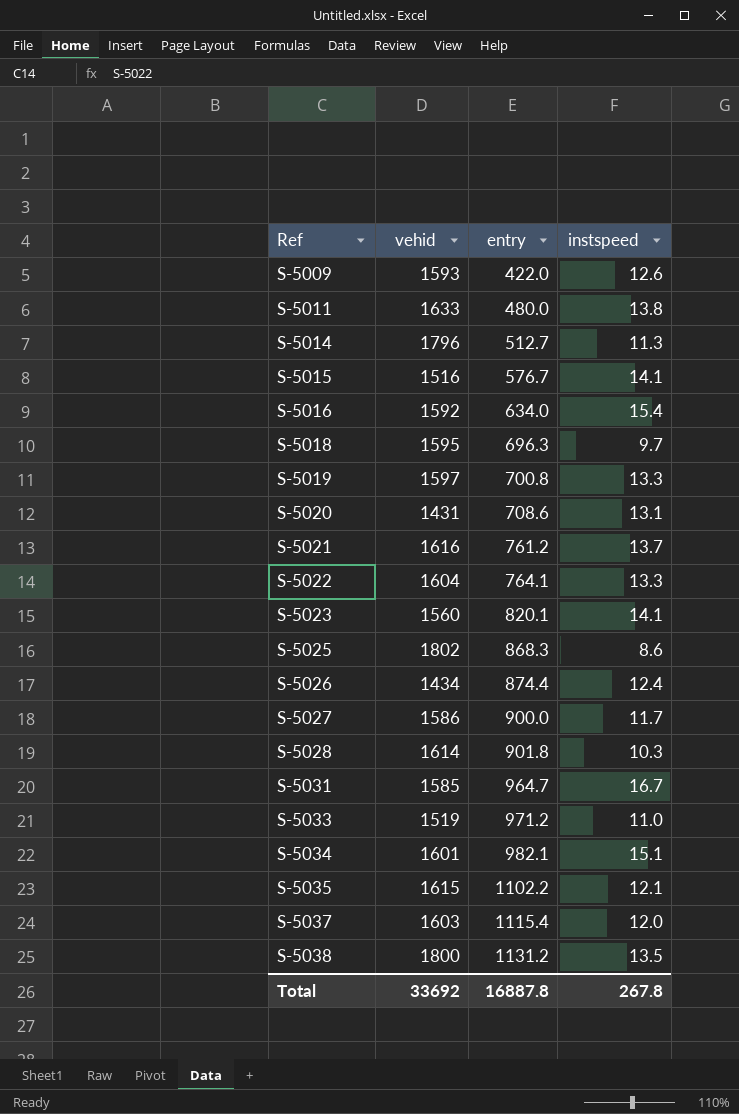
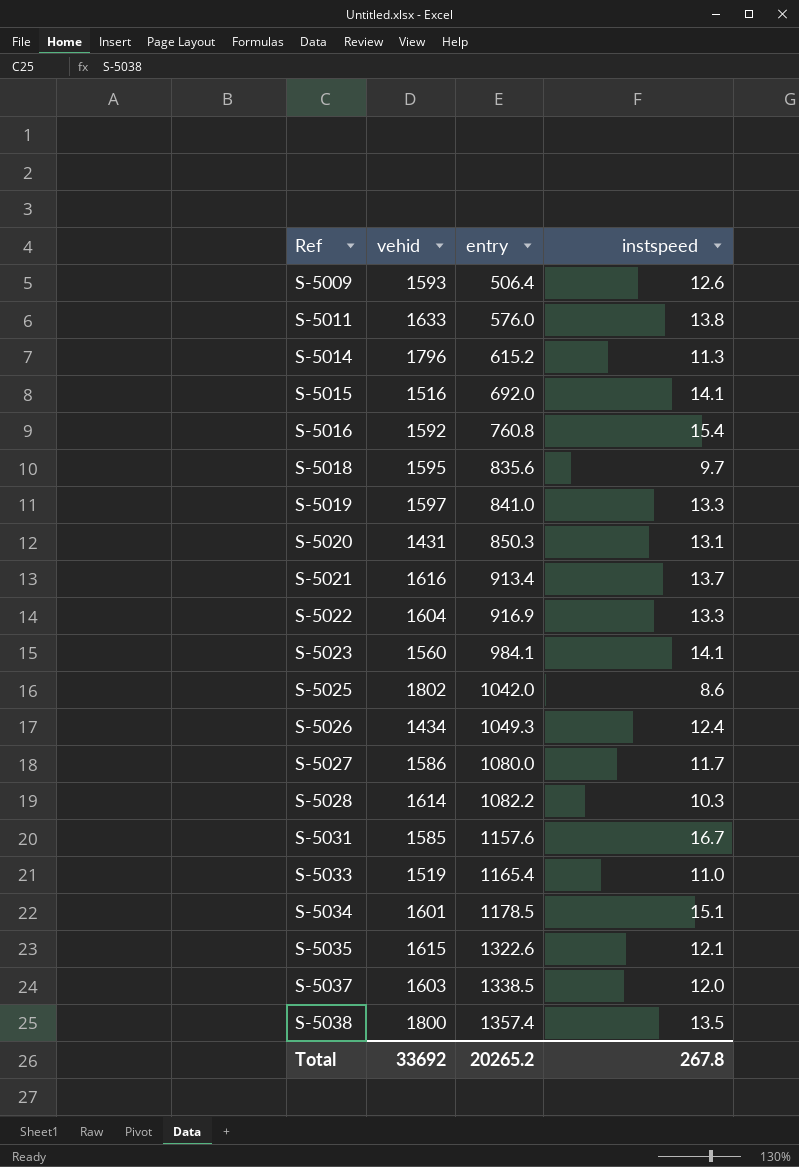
S-5009 | entry: 422.0 -> 506.4
S-5011 | entry: 480.0 -> 576.0
S-5014 | entry: 512.7 -> 615.2
S-5015 | entry: 576.7 -> 692.0
S-5016 | entry: 634.0 -> 760.8
S-5018 | entry: 696.3 -> 835.6
S-5019 | entry: 700.8 -> 841.0
S-5020 | entry: 708.6 -> 850.3
S-5021 | entry: 761.2 -> 913.4
S-5022 | entry: 764.1 -> 916.9
S-5023 | entry: 820.1 -> 984.1
S-5025 | entry: 868.3 -> 1042.0
S-5026 | entry: 874.4 -> 1049.3
S-5027 | entry: 900.0 -> 1080.0
S-5028 | entry: 901.8 -> 1082.2
S-5031 | entry: 964.7 -> 1157.6
S-5033 | entry: 971.2 -> 1165.4
S-5034 | entry: 982.1 -> 1178.5
S-5035 | entry: 1102.2 -> 1322.6
S-5037 | entry: 1115.4 -> 1338.5
S-5038 | entry: 1131.2 -> 1357.4
Total | entry: 16887.8 -> 20265.2

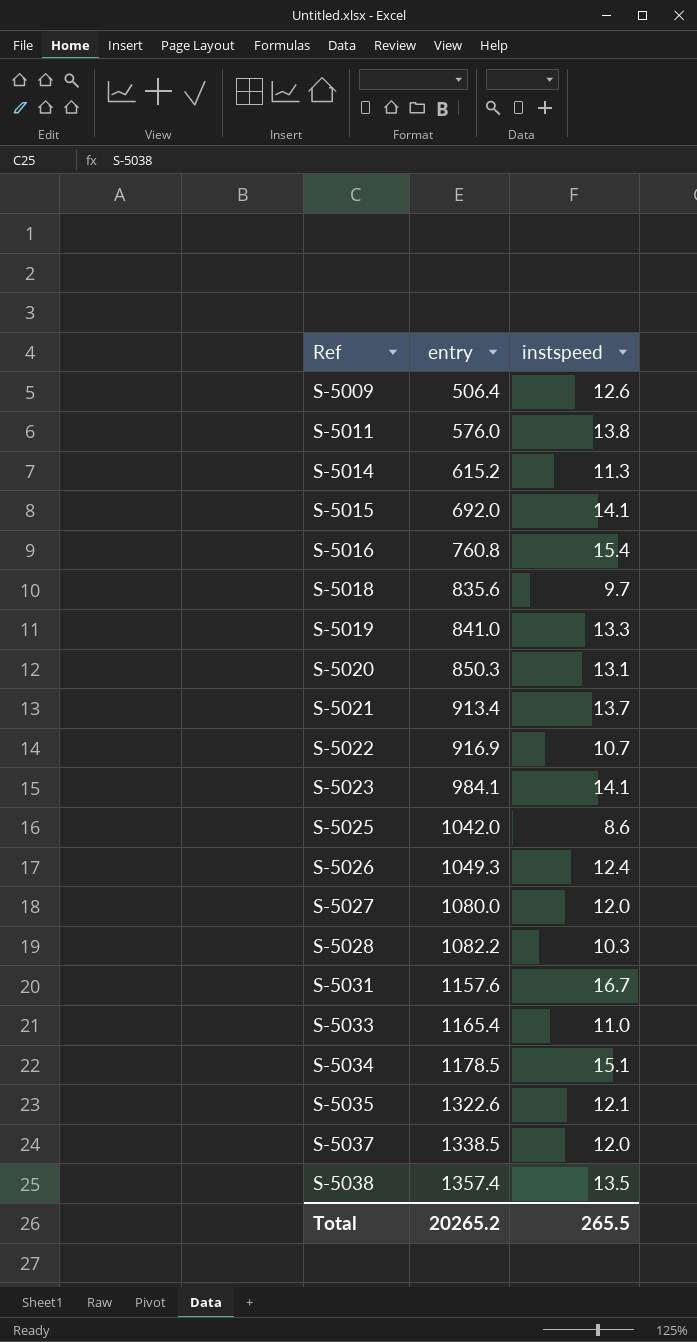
column vehid | position: 2 -> none
S-5022 | instspeed: 13.3 -> 10.7
S-5027 | instspeed: 11.7 -> 12.0
Total | instspeed: 267.8 -> 265.5

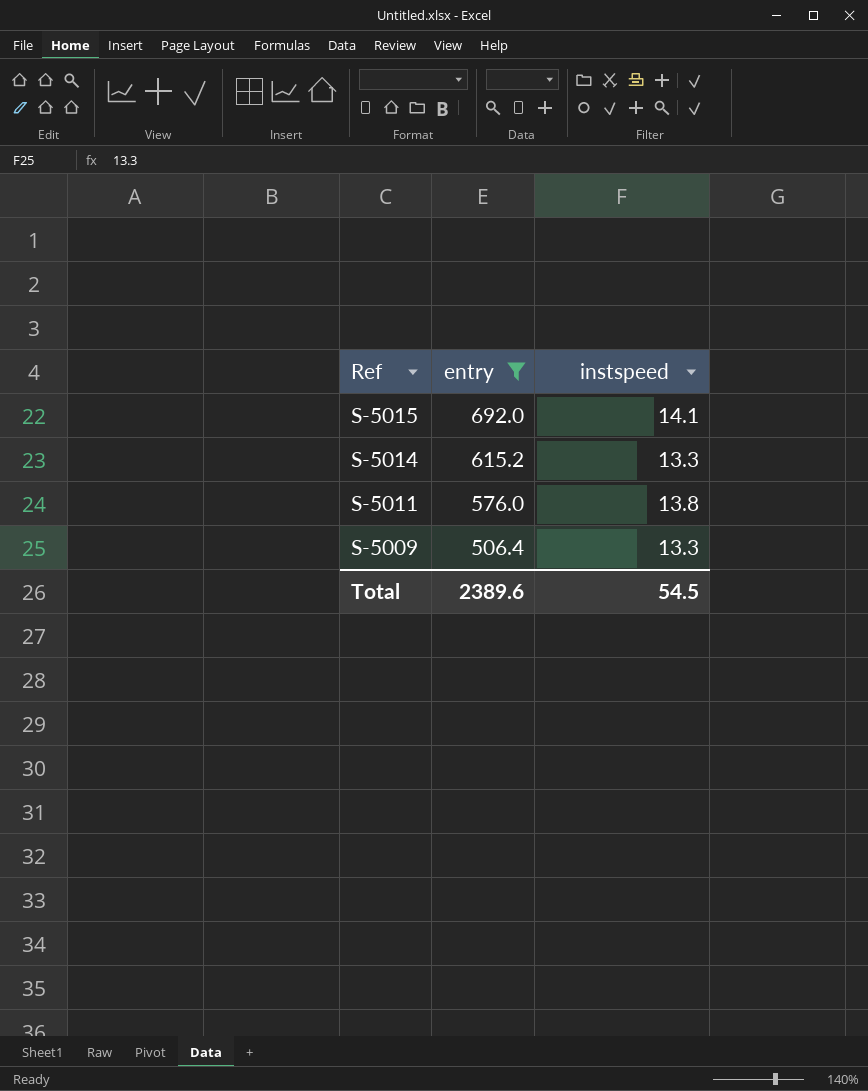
filter: none -> entry <= 692.0
row order: Ref ascending -> Ref descending
S-5014 | instspeed: 11.3 -> 13.3
S-5009 | instspeed: 12.6 -> 13.3
Total | entry: 20265.2 -> 2389.6
Total | instspeed: 265.5 -> 54.5

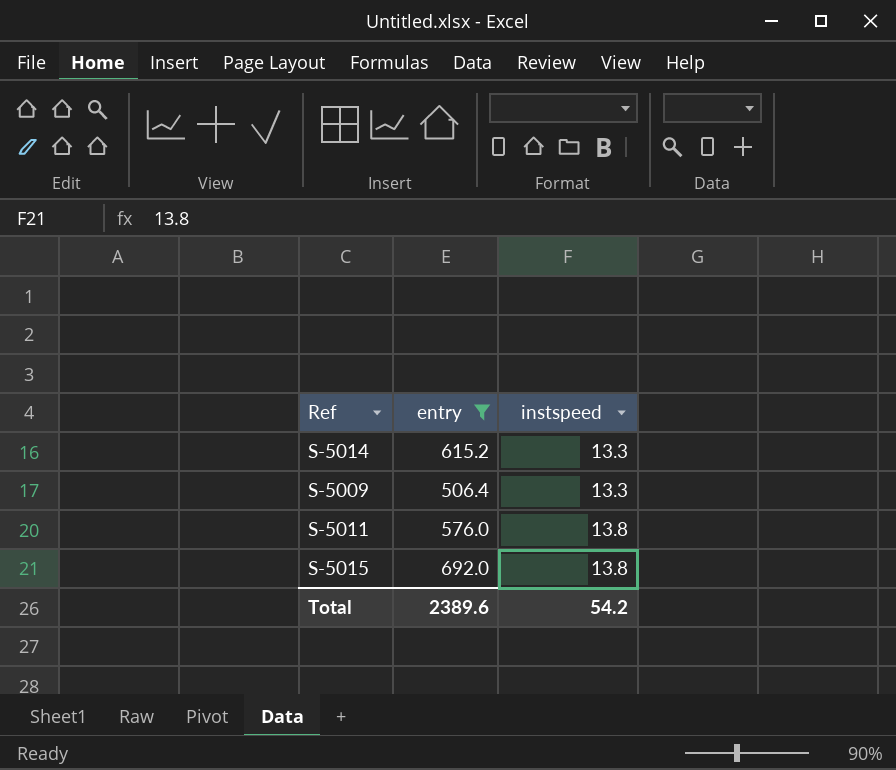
row order: Ref descending -> instspeed ascending
S-5015 | instspeed: 14.1 -> 13.8
Total | instspeed: 54.5 -> 54.2

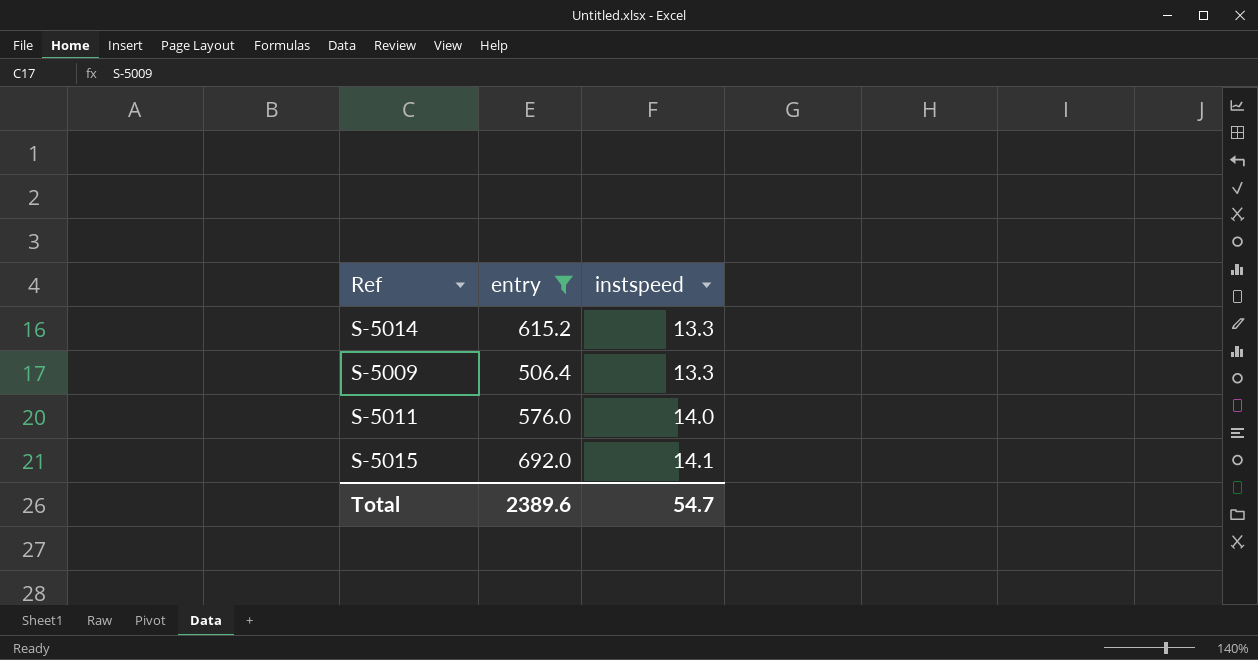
S-5011 | instspeed: 13.8 -> 14.0
S-5015 | instspeed: 13.8 -> 14.1
Total | instspeed: 54.2 -> 54.7

